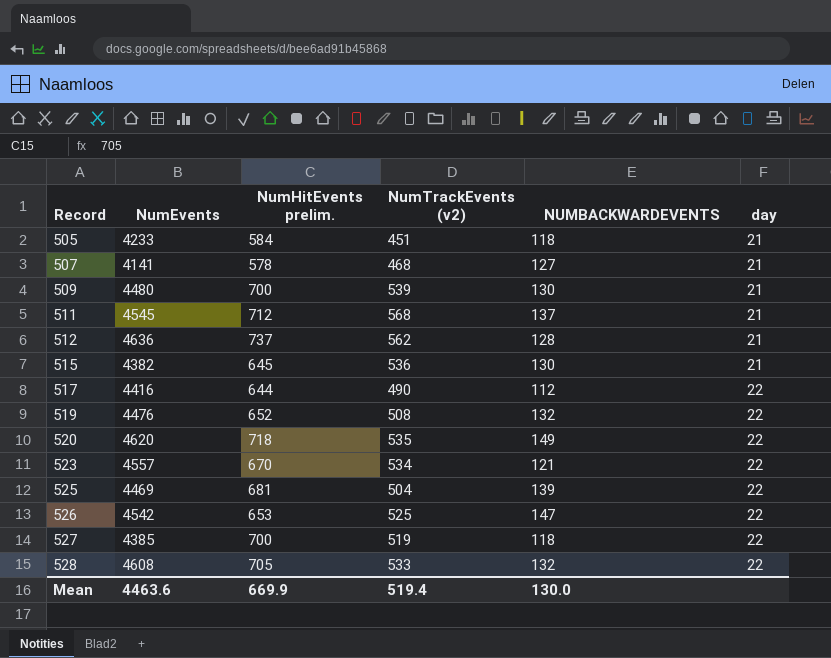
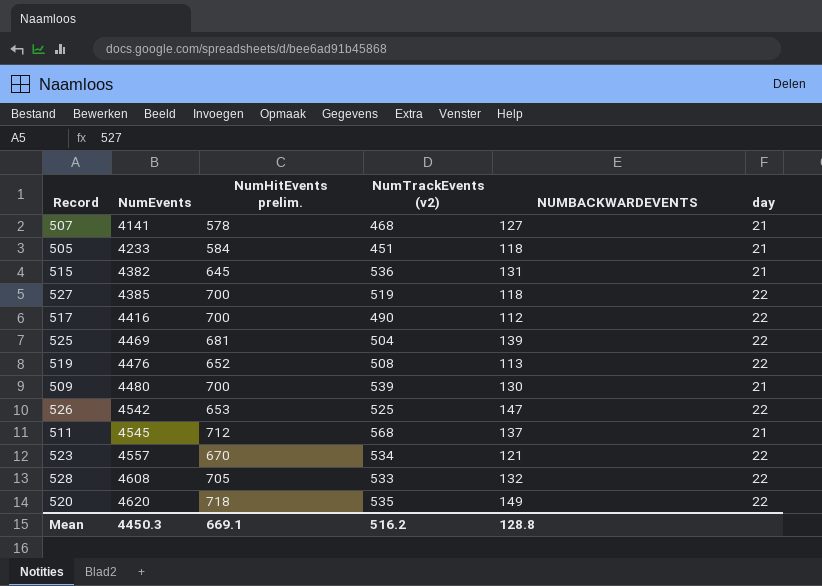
row order: Record ascending -> NumEvents ascending
row 512: 4636 | 737 | 562 | 128 | 21 -> none
515 | NUMBACKWARDEVENTS: 130 -> 131
517 | NumHitEvents prelim.: 644 -> 700
519 | NUMBACKWARDEVENTS: 132 -> 113
Mean | NumEvents: 4463.6 -> 4450.3
Mean | NumHitEvents prelim.: 669.9 -> 669.1
Mean | NumTrackEvents (v2): 519.4 -> 516.2
Mean | NUMBACKWARDEVENTS: 130.0 -> 128.8

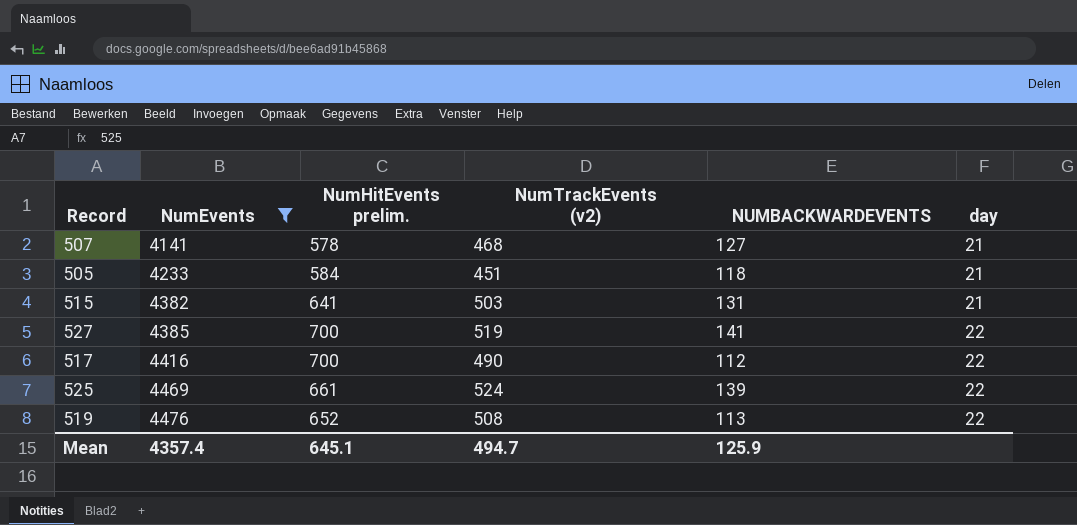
filter: none -> NumEvents <= 4476
515 | NumHitEvents prelim.: 645 -> 641
515 | NumTrackEvents (v2): 536 -> 503
527 | NUMBACKWARDEVENTS: 118 -> 141
525 | NumHitEvents prelim.: 681 -> 661
525 | NumTrackEvents (v2): 504 -> 524
Mean | NumEvents: 4450.3 -> 4357.4
Mean | NumHitEvents prelim.: 669.1 -> 645.1
Mean | NumTrackEvents (v2): 516.2 -> 494.7
Mean | NUMBACKWARDEVENTS: 128.8 -> 125.9

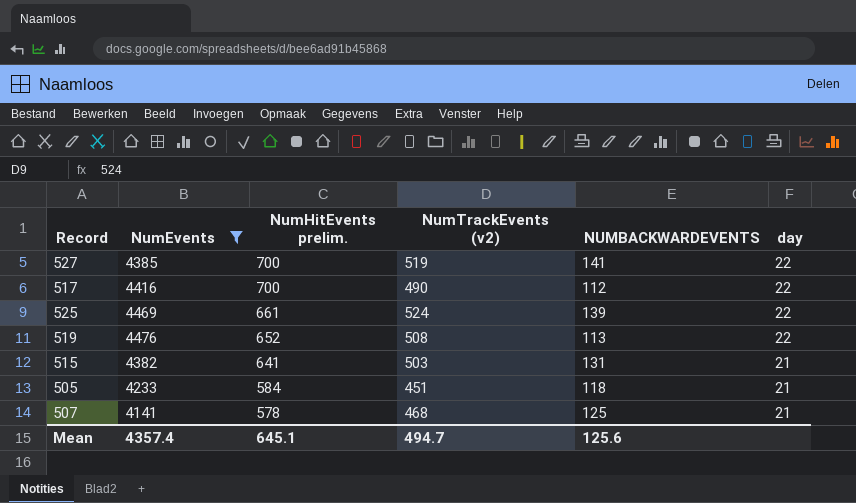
row order: NumEvents ascending -> NumHitEvents prelim. descending
507 | NUMBACKWARDEVENTS: 127 -> 125
Mean | NUMBACKWARDEVENTS: 125.9 -> 125.6

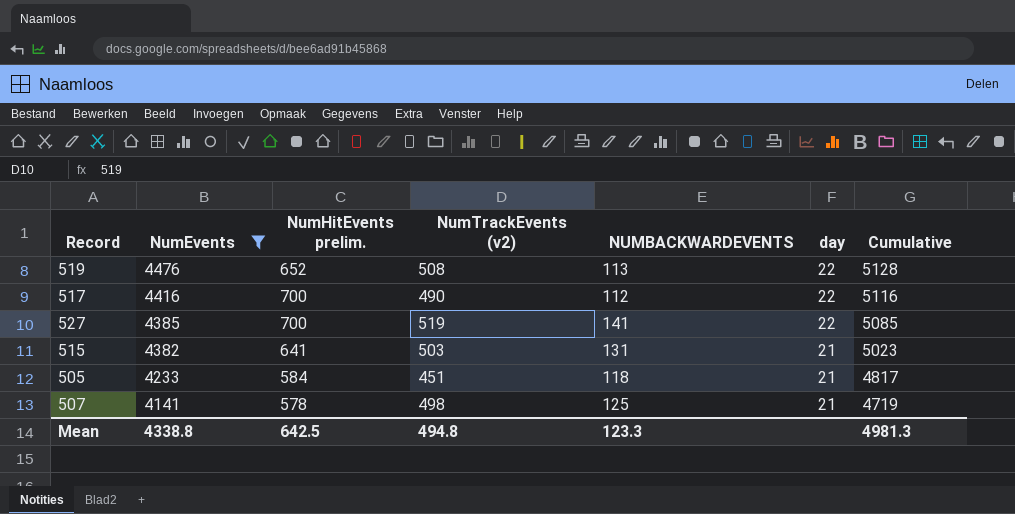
row order: NumHitEvents prelim. descending -> NumEvents descending
column Cumulative | formula: none -> [NumEvents] + [NumHitEvents prelim.]
row 525: 4469 | 661 | 524 | 139 | 22 -> none
507 | NumTrackEvents (v2): 468 -> 498
Mean | NumEvents: 4357.4 -> 4338.8
Mean | NumHitEvents prelim.: 645.1 -> 642.5
Mean | NumTrackEvents (v2): 494.7 -> 494.8
Mean | NUMBACKWARDEVENTS: 125.6 -> 123.3

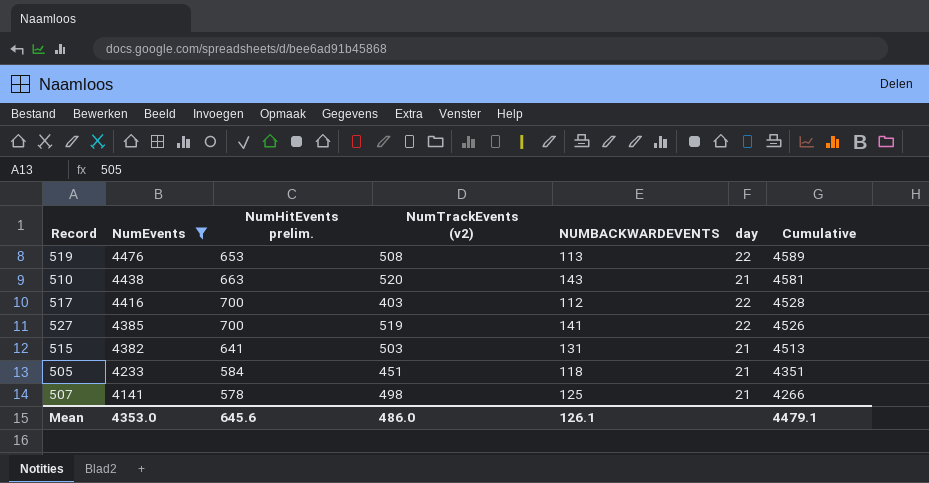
column Cumulative | formula: [NumEvents] + [NumHitEvents prelim.] -> [NumEvents] + [NUMBACKWARDEVENTS]
519 | NumHitEvents prelim.: 652 -> 653
row 510: none -> 4438 | 663 | 520 | 143 | 21 | 4581
517 | NumTrackEvents (v2): 490 -> 403
Mean | NumEvents: 4338.8 -> 4353.0
Mean | NumHitEvents prelim.: 642.5 -> 645.6
Mean | NumTrackEvents (v2): 494.8 -> 486.0
Mean | NUMBACKWARDEVENTS: 123.3 -> 126.1
Mean | Cumulative: 4981.3 -> 4479.1

